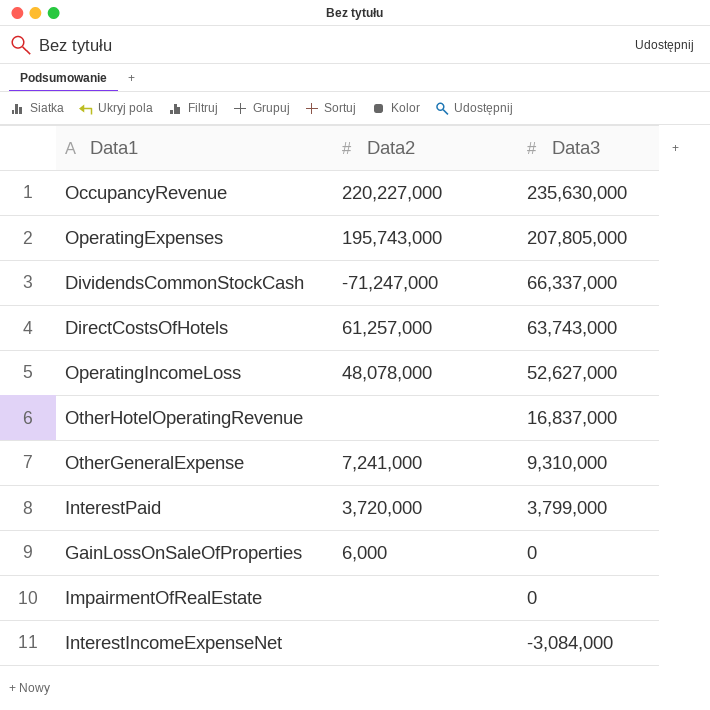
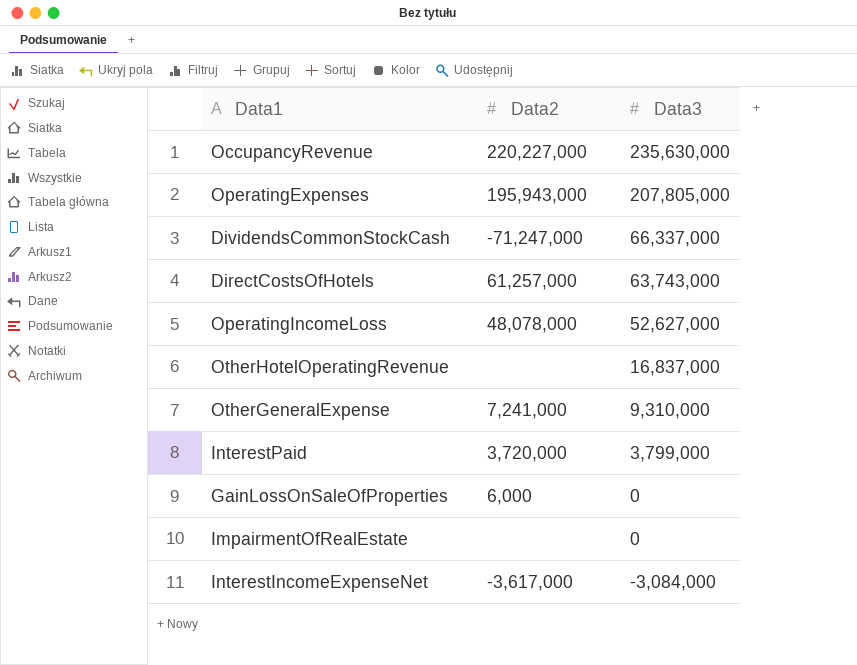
OperatingExpenses | Data2: 195,743,000 -> 195,943,000
InterestIncomeExpenseNet | Data2: none -> -3,617,000

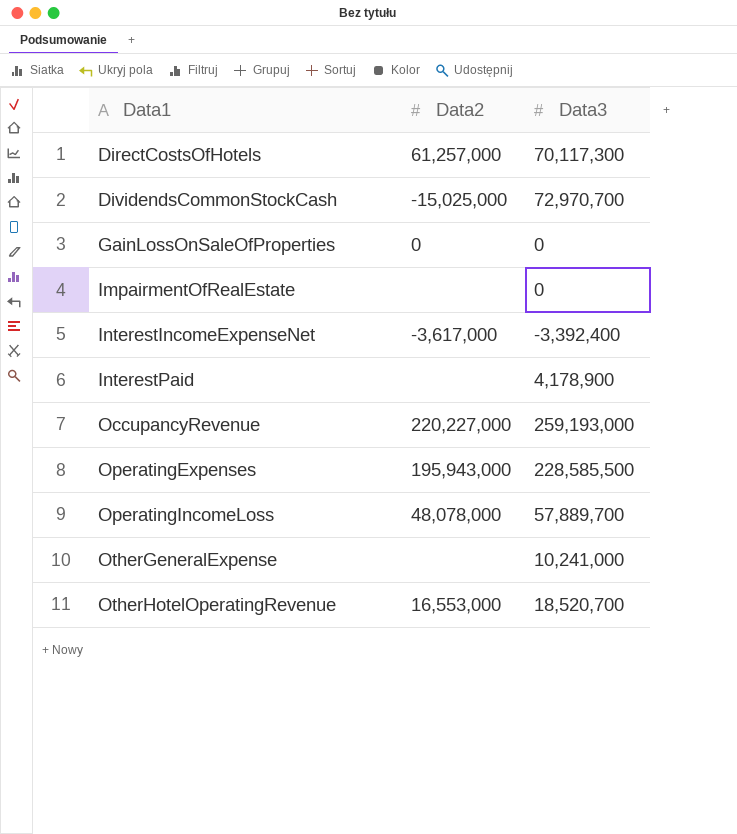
row order: Data3 descending -> Data1 ascending
DirectCostsOfHotels | Data3: 63,743,000 -> 70,117,300
DividendsCommonStockCash | Data2: -71,247,000 -> -15,025,000
DividendsCommonStockCash | Data3: 66,337,000 -> 72,970,700
GainLossOnSaleOfProperties | Data2: 6,000 -> 0
InterestIncomeExpenseNet | Data3: -3,084,000 -> -3,392,400
InterestPaid | Data2: 3,720,000 -> none
InterestPaid | Data3: 3,799,000 -> 4,178,900
OccupancyRevenue | Data3: 235,630,000 -> 259,193,000
OperatingExpenses | Data3: 207,805,000 -> 228,585,500
OperatingIncomeLoss | Data3: 52,627,000 -> 57,889,700
OtherGeneralExpense | Data2: 7,241,000 -> none
OtherGeneralExpense | Data3: 9,310,000 -> 10,241,000
OtherHotelOperatingRevenue | Data2: none -> 16,553,000
OtherHotelOperatingRevenue | Data3: 16,837,000 -> 18,520,700

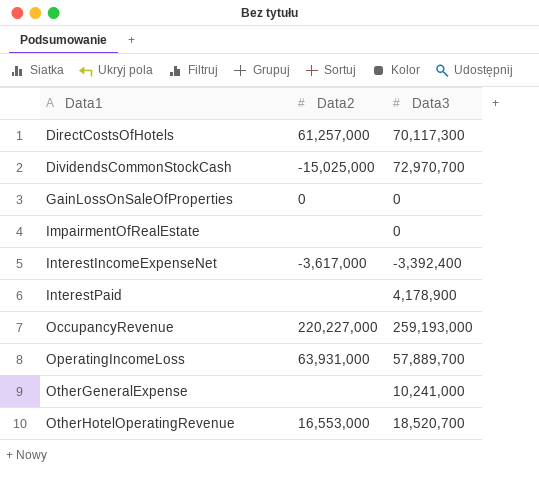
row OperatingExpenses: 195,943,000 | 228,585,500 -> none
OperatingIncomeLoss | Data2: 48,078,000 -> 63,931,000

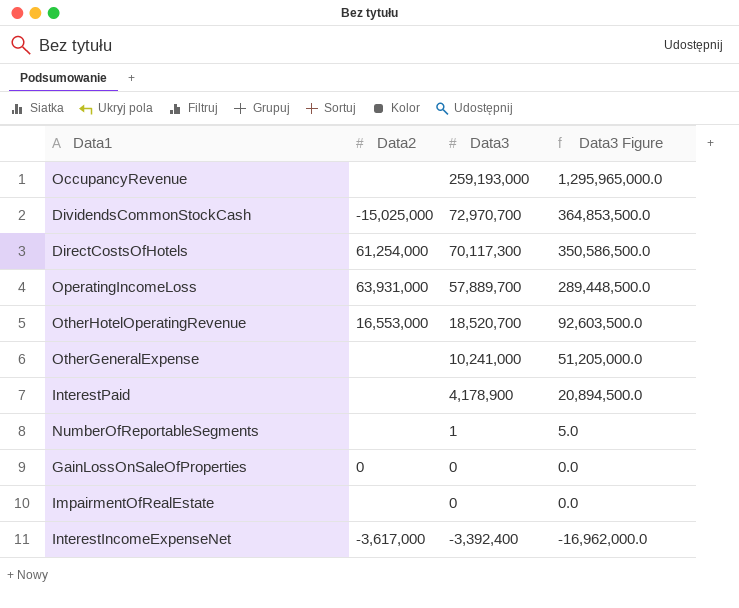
row order: Data1 ascending -> Data3 descending
column Data3 Figure | formula: none -> [Data3] * 5
OccupancyRevenue | Data2: 220,227,000 -> none
DirectCostsOfHotels | Data2: 61,257,000 -> 61,254,000
row NumberOfReportableSegments: none -> none | 1 | 5.0

